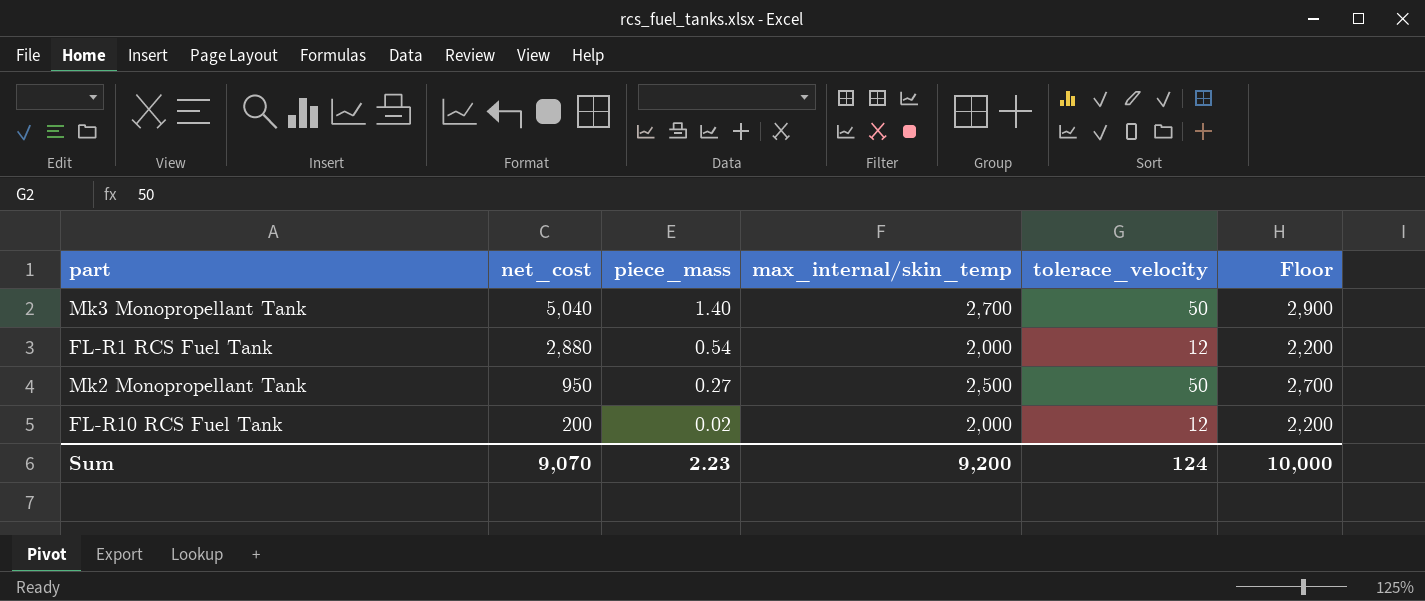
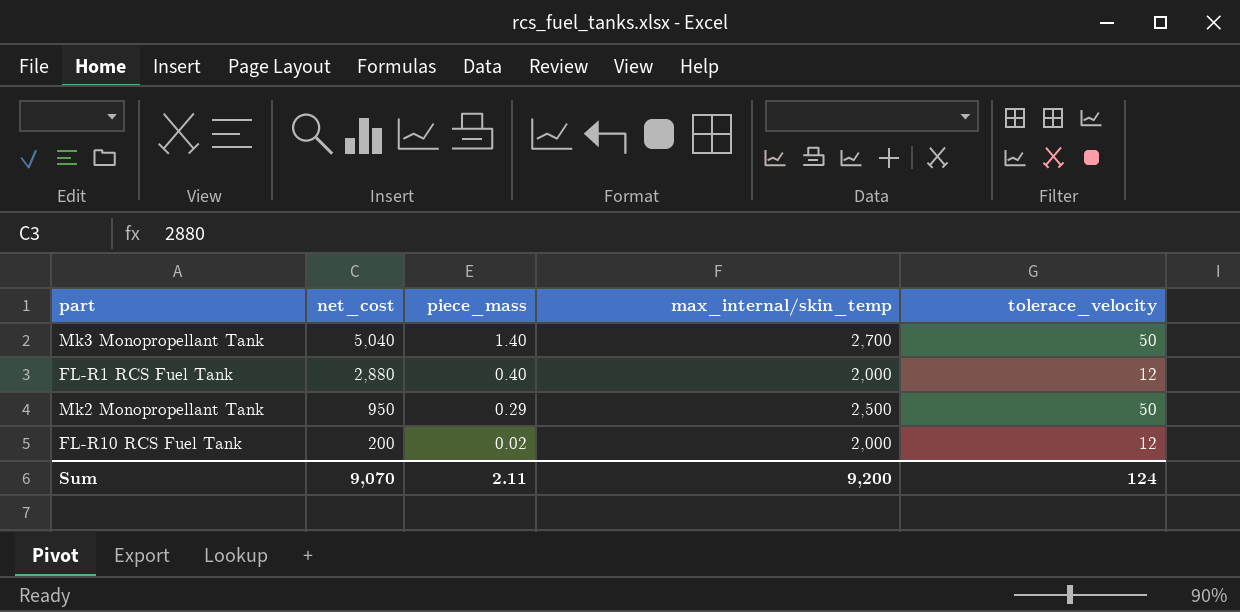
column Floor | formula: [max_internal/skin_temp] + 200 -> none
FL-R1 RCS Fuel Tank | piece_mass: 0.54 -> 0.40
Mk2 Monopropellant Tank | piece_mass: 0.27 -> 0.29
Sum | piece_mass: 2.23 -> 2.11

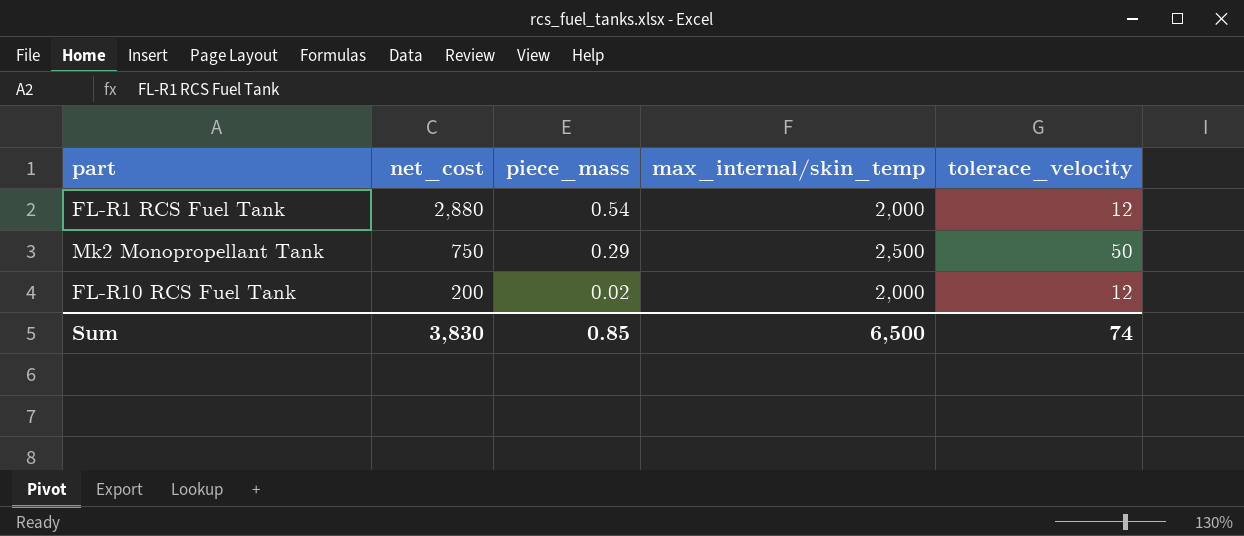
row Mk3 Monopropellant Tank: 5,040 | 1.40 | 2,700 | 50 -> none
FL-R1 RCS Fuel Tank | piece_mass: 0.40 -> 0.54
Mk2 Monopropellant Tank | net_cost: 950 -> 750
Sum | net_cost: 9,070 -> 3,830
Sum | piece_mass: 2.11 -> 0.85
Sum | max_internal/skin_temp: 9,200 -> 6,500
Sum | tolerace_velocity: 124 -> 74

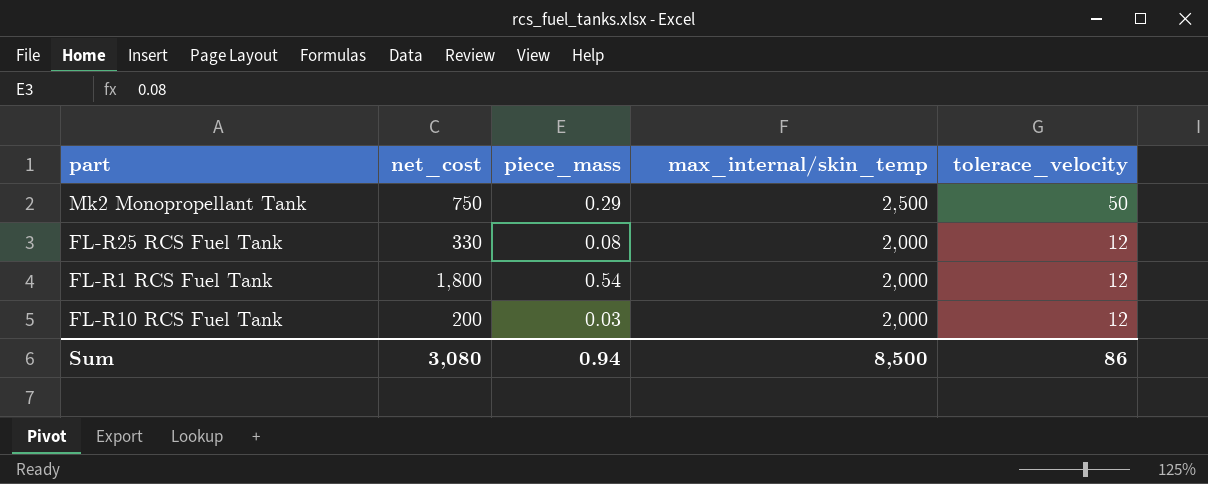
row order: net_cost descending -> max_internal/skin_temp descending
row FL-R25 RCS Fuel Tank: none -> 330 | 0.08 | 2,000 | 12
FL-R1 RCS Fuel Tank | net_cost: 2,880 -> 1,800
FL-R10 RCS Fuel Tank | piece_mass: 0.02 -> 0.03
Sum | net_cost: 3,830 -> 3,080
Sum | piece_mass: 0.85 -> 0.94
Sum | max_internal/skin_temp: 6,500 -> 8,500
Sum | tolerace_velocity: 74 -> 86

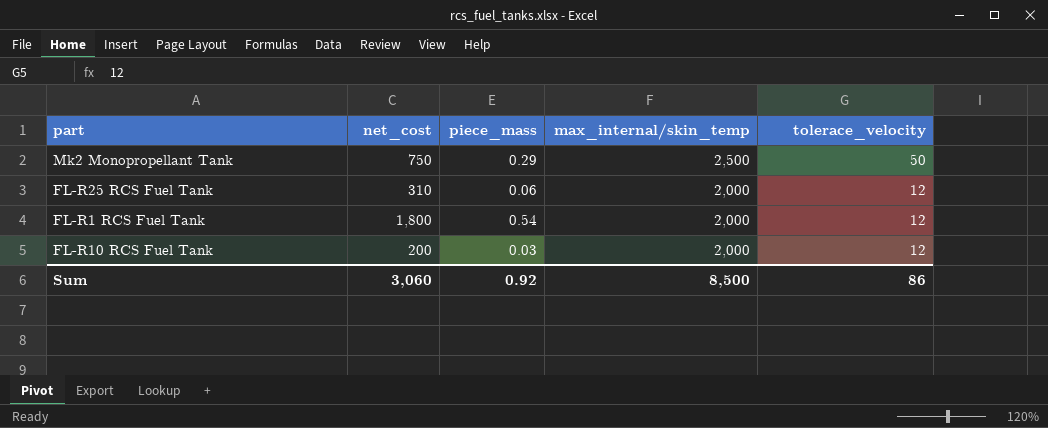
FL-R25 RCS Fuel Tank | net_cost: 330 -> 310
FL-R25 RCS Fuel Tank | piece_mass: 0.08 -> 0.06
Sum | net_cost: 3,080 -> 3,060
Sum | piece_mass: 0.94 -> 0.92

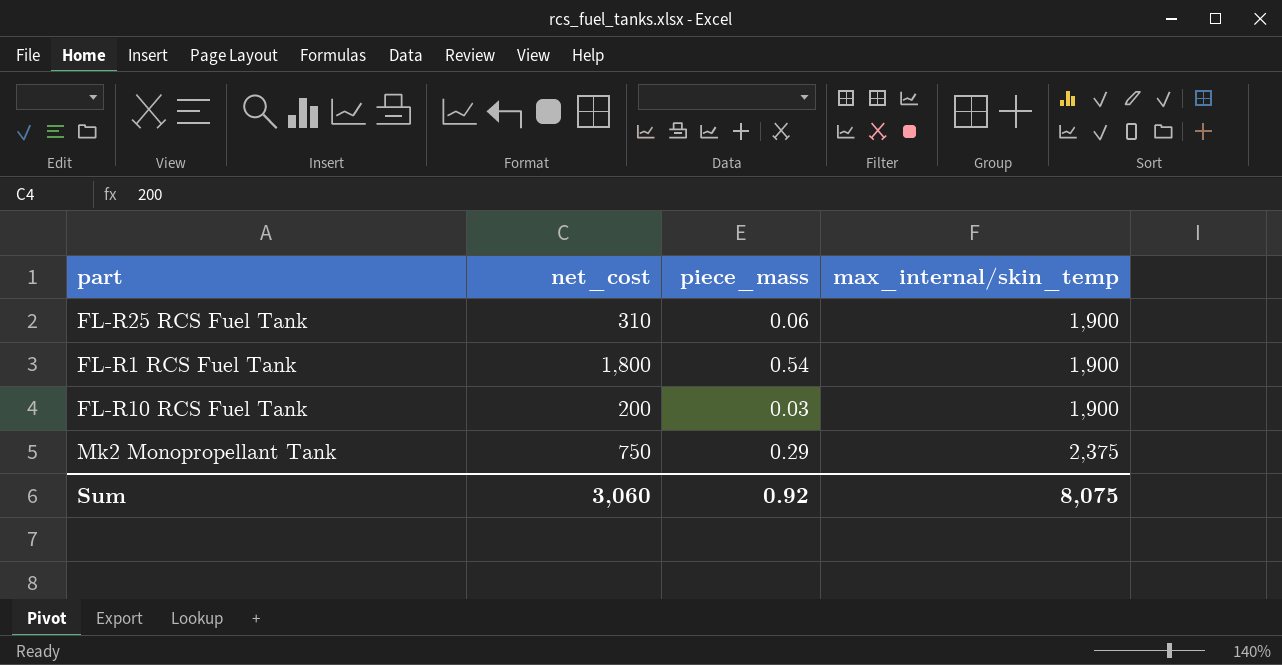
row order: max_internal/skin_temp descending -> max_internal/skin_temp ascending
column tolerace_velocity | position: 5 -> none
FL-R25 RCS Fuel Tank | max_internal/skin_temp: 2,000 -> 1,900
FL-R1 RCS Fuel Tank | max_internal/skin_temp: 2,000 -> 1,900
FL-R10 RCS Fuel Tank | max_internal/skin_temp: 2,000 -> 1,900
Mk2 Monopropellant Tank | max_internal/skin_temp: 2,500 -> 2,375
Sum | max_internal/skin_temp: 8,500 -> 8,075

